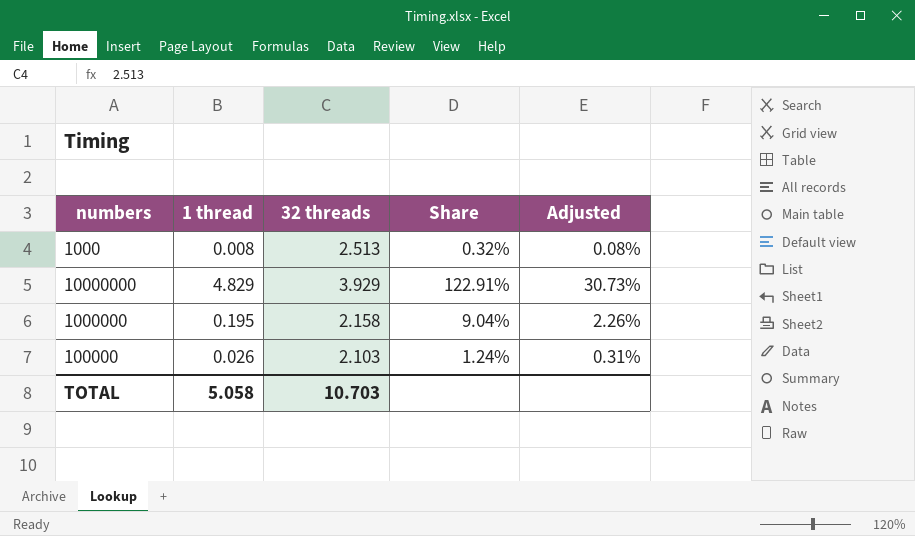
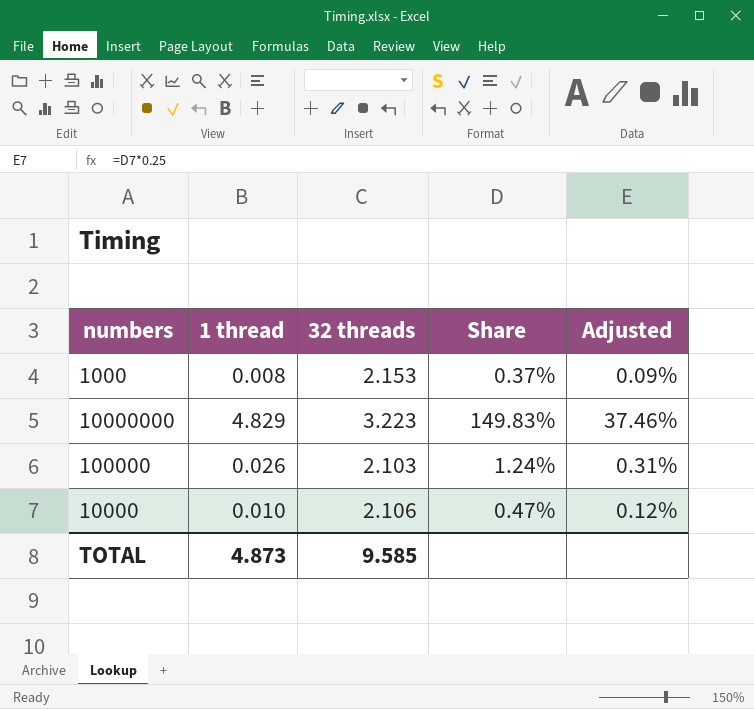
row 1000000: 0.195 | 2.158 | 9.04% | 2.26% -> none
1000 | 32 threads: 2.513 -> 2.153
1000 | Share: 0.32% -> 0.37%
1000 | Adjusted: 0.08% -> 0.09%
10000000 | 32 threads: 3.929 -> 3.223
10000000 | Share: 122.91% -> 149.83%
10000000 | Adjusted: 30.73% -> 37.46%
row 10000: none -> 0.010 | 2.106 | 0.47% | 0.12%
TOTAL | 1 thread: 5.058 -> 4.873
TOTAL | 32 threads: 10.703 -> 9.585

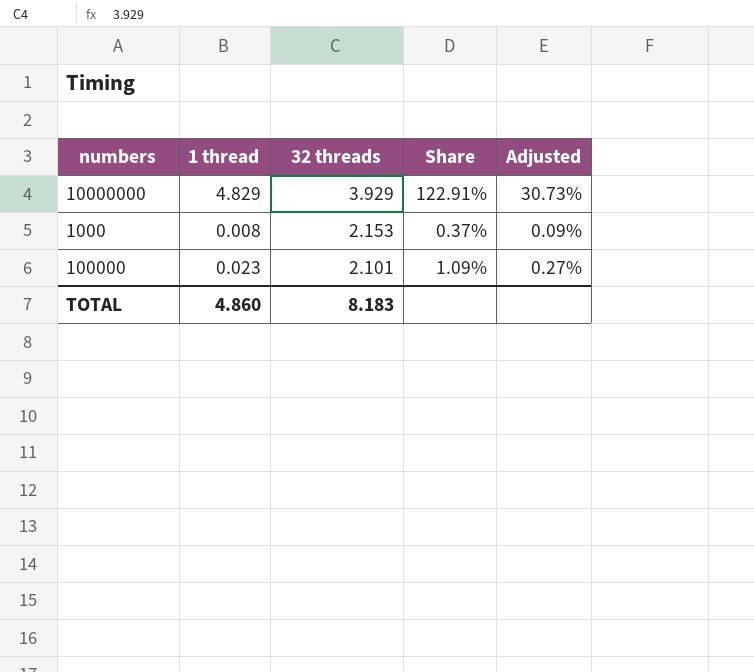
row order: none -> 32 threads descending
row 10000: 0.010 | 2.106 | 0.47% | 0.12% -> none
10000000 | 32 threads: 3.223 -> 3.929
10000000 | Share: 149.83% -> 122.91%
10000000 | Adjusted: 37.46% -> 30.73%
100000 | 1 thread: 0.026 -> 0.023
100000 | 32 threads: 2.103 -> 2.101
100000 | Share: 1.24% -> 1.09%
100000 | Adjusted: 0.31% -> 0.27%
TOTAL | 1 thread: 4.873 -> 4.860
TOTAL | 32 threads: 9.585 -> 8.183

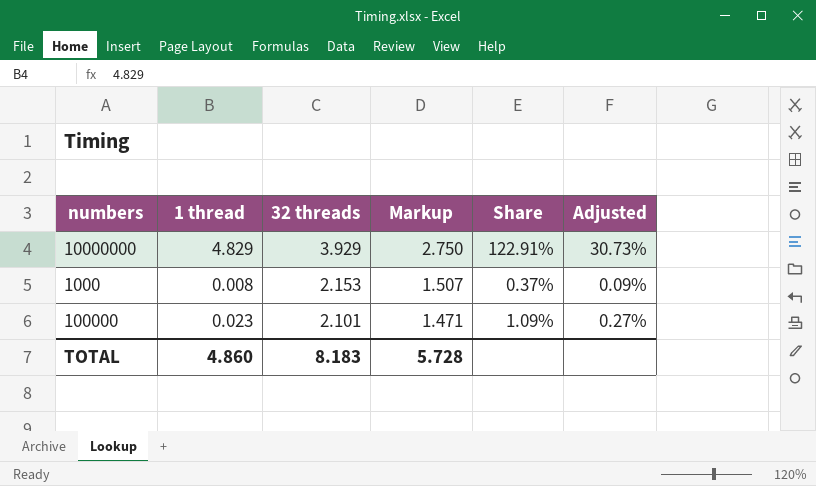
column Markup | formula: none -> [32 threads] * 0.7

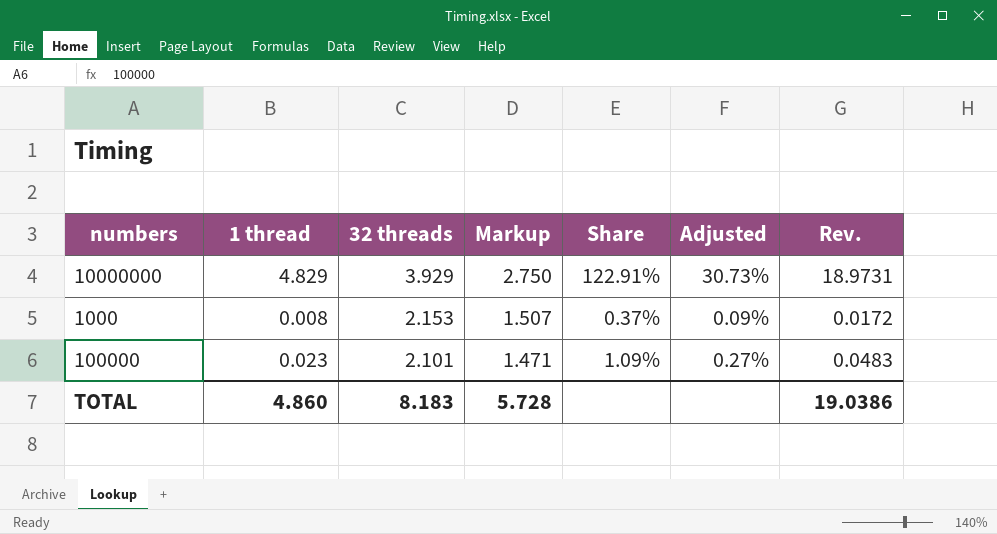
column Rev. | formula: none -> [1 thread] * [32 threads]

